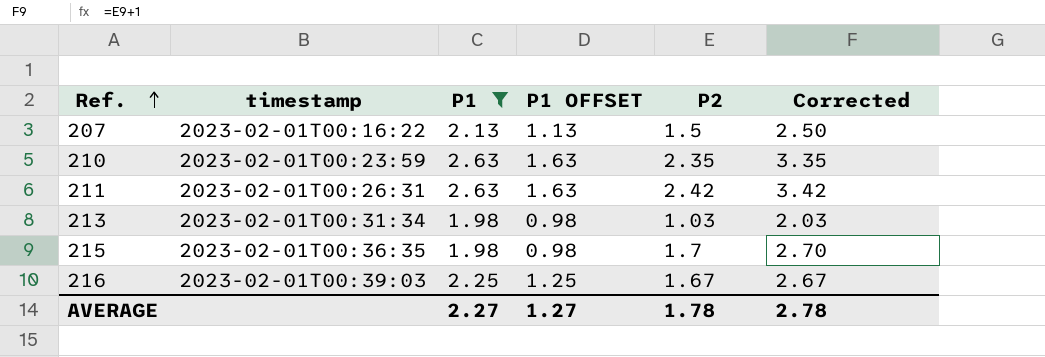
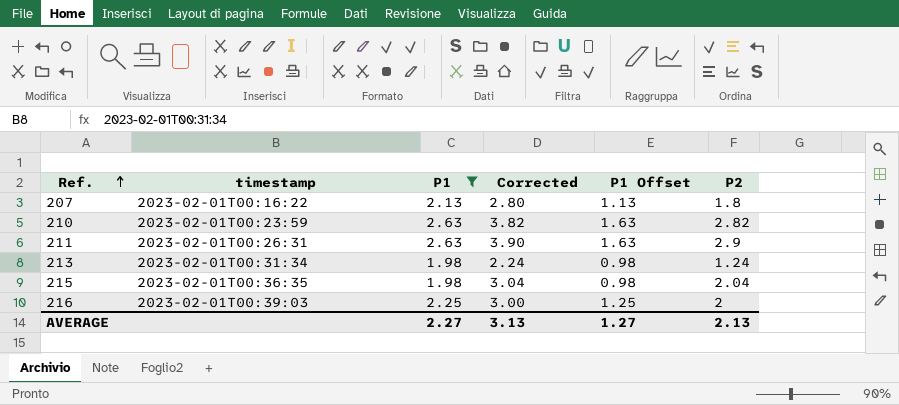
column Corrected | position: 6 -> 4
column name: P1 OFFSET -> P1 Offset
207 | Corrected: 2.50 -> 2.80
207 | P2: 1.5 -> 1.8
210 | Corrected: 3.35 -> 3.82
210 | P2: 2.35 -> 2.82
211 | Corrected: 3.42 -> 3.90
211 | P2: 2.42 -> 2.9
213 | Corrected: 2.03 -> 2.24
213 | P2: 1.03 -> 1.24
215 | Corrected: 2.70 -> 3.04
215 | P2: 1.7 -> 2.04
216 | Corrected: 2.67 -> 3.00
216 | P2: 1.67 -> 2
AVERAGE | Corrected: 2.78 -> 3.13
AVERAGE | P2: 1.78 -> 2.13

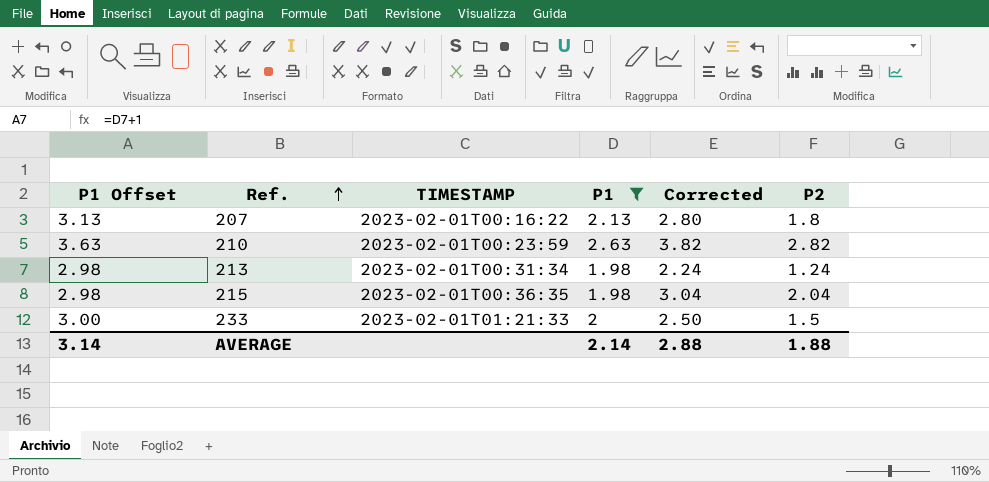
column P1 Offset | formula: [P1] - 1 -> [P1] + 1
column P1 Offset | position: 5 -> 1
column name: timestamp -> TIMESTAMP
row 211: 2023-02-01T00:26:31 | 2.63 | 3.90 | 1.63 | 2.9 -> none
row 216: 2023-02-01T00:39:03 | 2.25 | 3.00 | 1.25 | 2 -> none
row 233: none -> 3.00 | 2023-02-01T01:21:33 | 2 | 2.50 | 1.5
AVERAGE | P1 Offset: 1.27 -> 3.14
AVERAGE | P1: 2.27 -> 2.14
AVERAGE | Corrected: 3.13 -> 2.88
AVERAGE | P2: 2.13 -> 1.88

